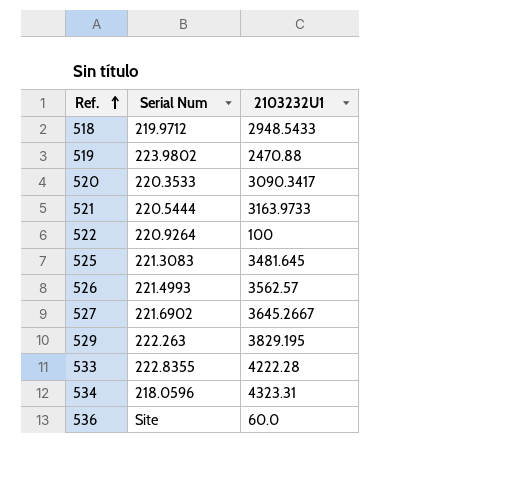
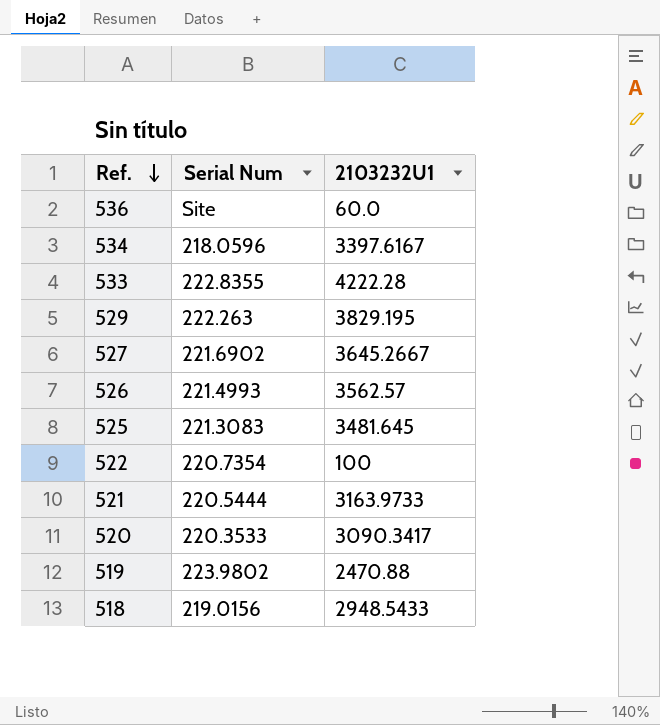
row order: Ref. ascending -> Ref. descending
534 | 2103232U1: 4323.31 -> 3397.6167
522 | Serial Num: 220.9264 -> 220.7354
518 | Serial Num: 219.9712 -> 219.0156

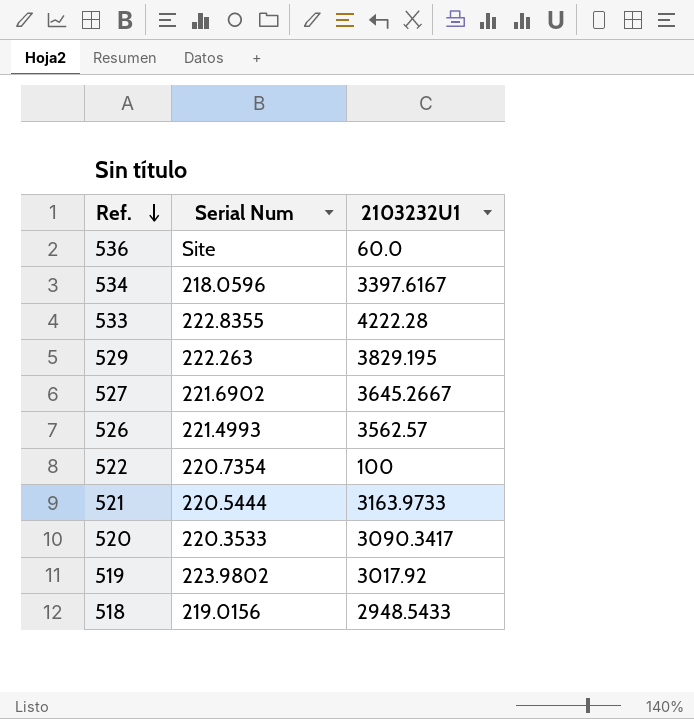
row 525: 221.3083 | 3481.645 -> none
519 | 2103232U1: 2470.88 -> 3017.92

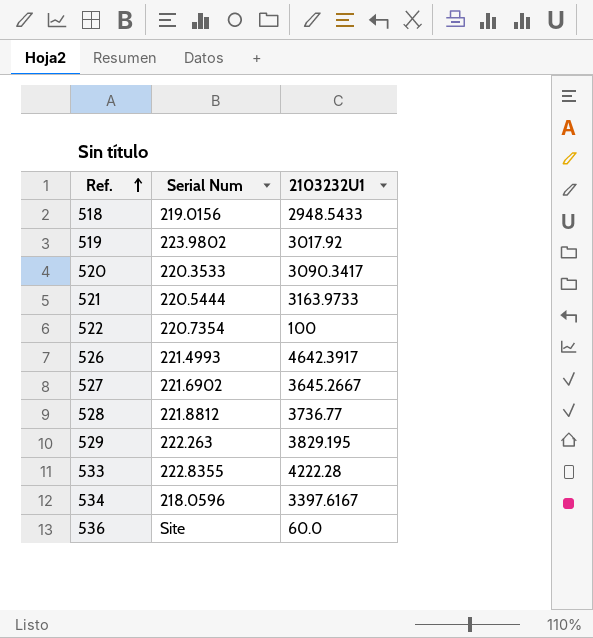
row order: Ref. descending -> Ref. ascending
526 | 2103232U1: 3562.57 -> 4642.3917
row 528: none -> 221.8812 | 3736.77

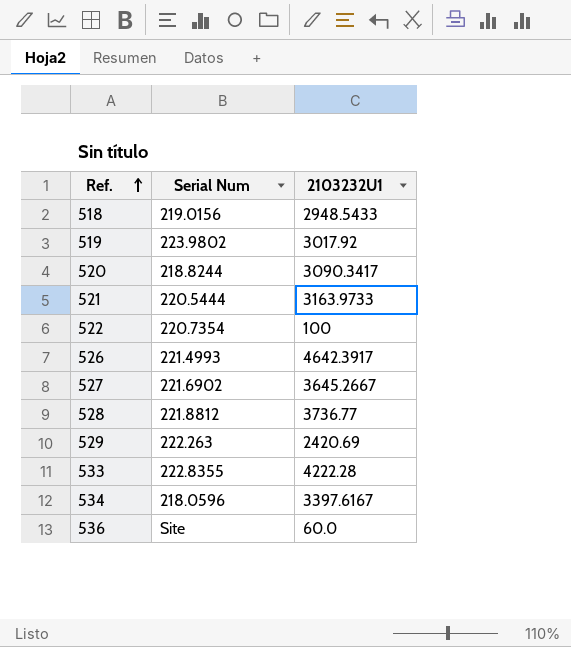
520 | Serial Num: 220.3533 -> 218.8244
529 | 2103232U1: 3829.195 -> 2420.69

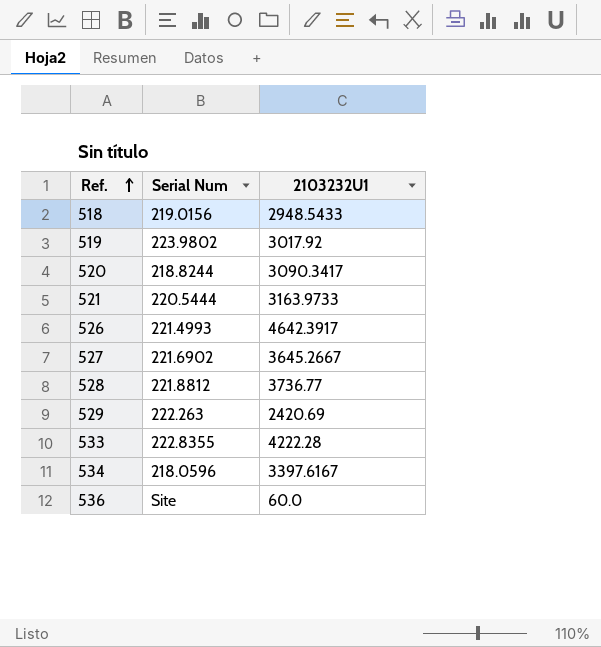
row 522: 220.7354 | 100 -> none

